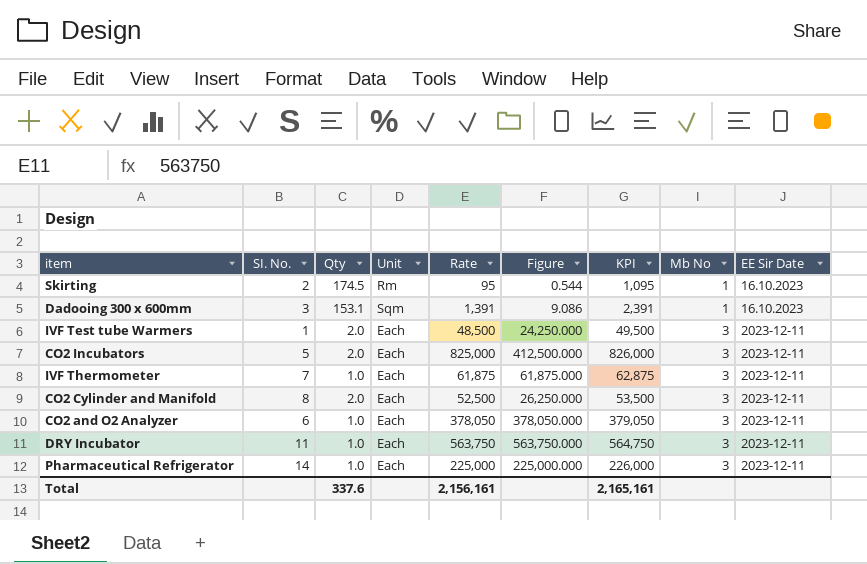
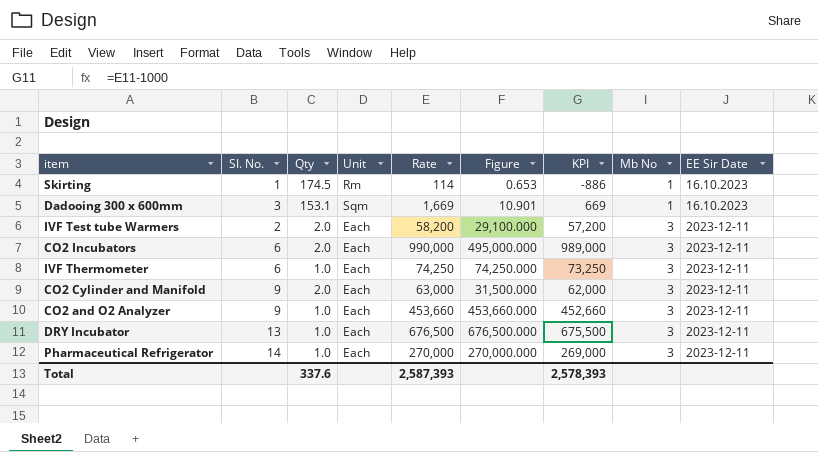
column KPI | formula: [Rate] + 1000 -> [Rate] - 1000
Skirting | SI. No.: 2 -> 1
Skirting | Rate: 95 -> 114
Skirting | Figure: 0.544 -> 0.653
Dadooing 300 x 600mm | Rate: 1,391 -> 1,669
Dadooing 300 x 600mm | Figure: 9.086 -> 10.901
IVF Test tube Warmers | SI. No.: 1 -> 2
IVF Test tube Warmers | Rate: 48,500 -> 58,200
IVF Test tube Warmers | Figure: 24,250.000 -> 29,100.000
CO2 Incubators | SI. No.: 5 -> 6
CO2 Incubators | Rate: 825,000 -> 990,000
CO2 Incubators | Figure: 412,500.000 -> 495,000.000
IVF Thermometer | SI. No.: 7 -> 6
IVF Thermometer | Rate: 61,875 -> 74,250
IVF Thermometer | Figure: 61,875.000 -> 74,250.000
CO2 Cylinder and Manifold | SI. No.: 8 -> 9
CO2 Cylinder and Manifold | Rate: 52,500 -> 63,000
CO2 Cylinder and Manifold | Figure: 26,250.000 -> 31,500.000
CO2 and O2 Analyzer | SI. No.: 6 -> 9
CO2 and O2 Analyzer | Rate: 378,050 -> 453,660
CO2 and O2 Analyzer | Figure: 378,050.000 -> 453,660.000
DRY Incubator | SI. No.: 11 -> 13
DRY Incubator | Rate: 563,750 -> 676,500
DRY Incubator | Figure: 563,750.000 -> 676,500.000
Pharmaceutical Refrigerator | Rate: 225,000 -> 270,000
Pharmaceutical Refrigerator | Figure: 225,000.000 -> 270,000.000
Total | Rate: 2,156,161 -> 2,587,393
Total | KPI: 2,165,161 -> 2,578,393

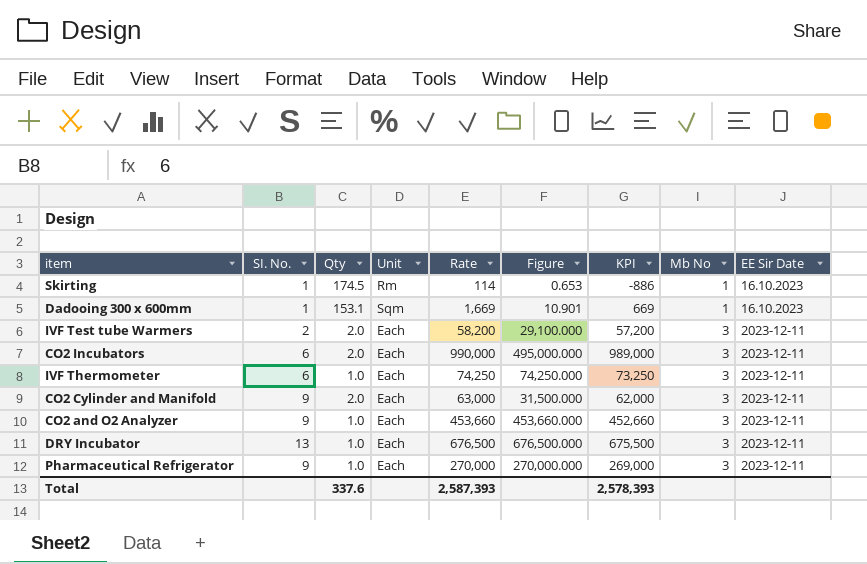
Dadooing 300 x 600mm | SI. No.: 3 -> 1
Pharmaceutical Refrigerator | SI. No.: 14 -> 9

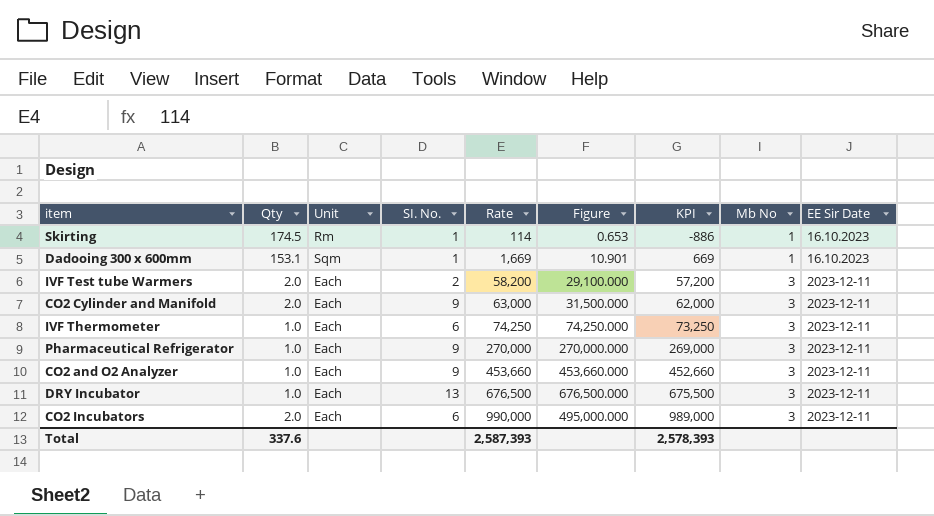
row order: Mb No ascending -> Rate ascending
column SI. No. | position: 2 -> 4

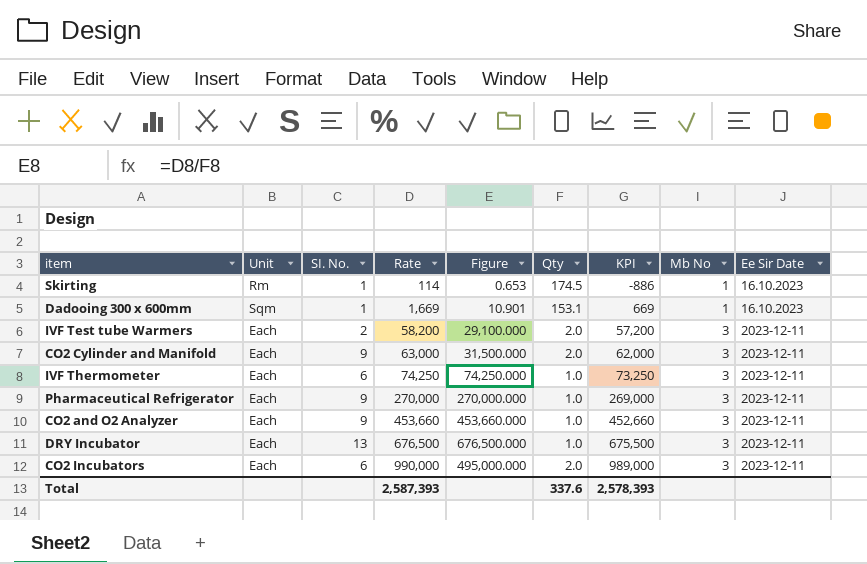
column Qty | position: 2 -> 6
column name: EE Sir Date -> Ee Sir Date

